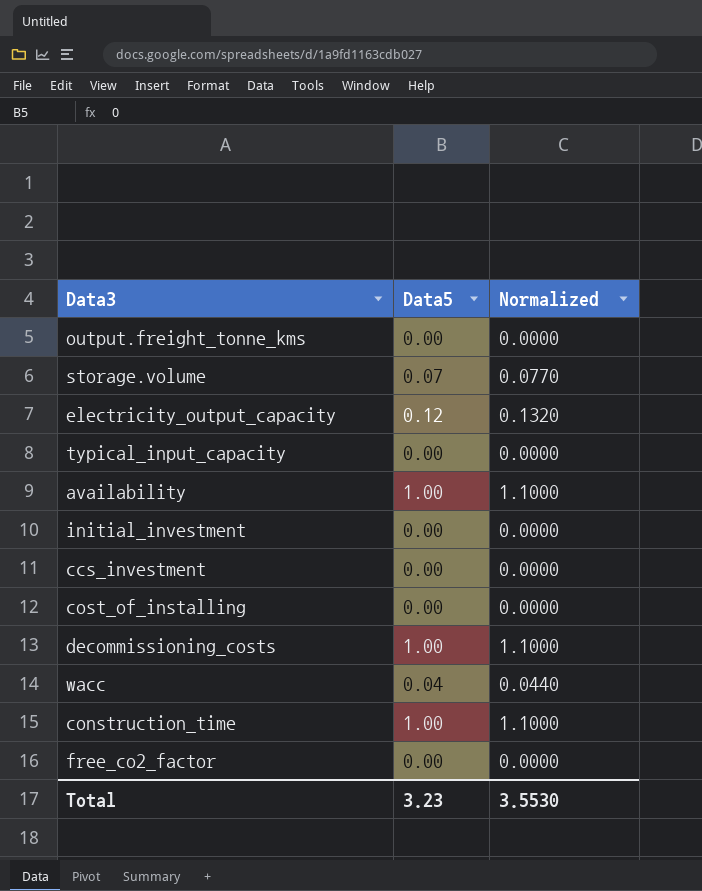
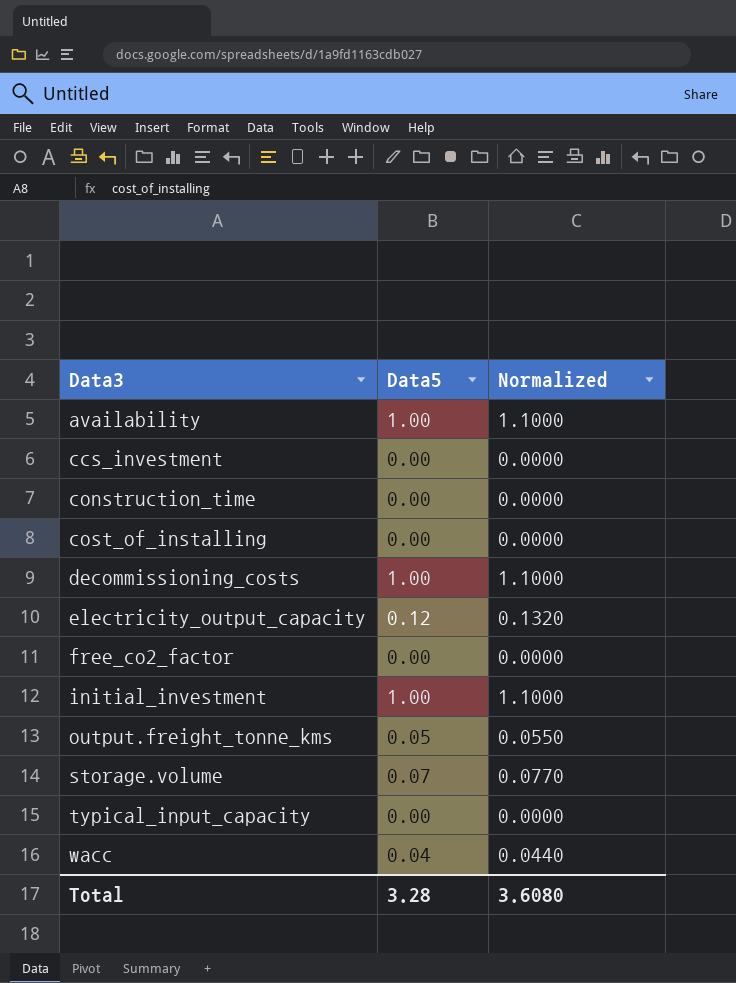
row order: none -> Data3 ascending
construction_time | Data5: 1.00 -> 0.00
construction_time | Normalized: 1.1000 -> 0.0000
initial_investment | Data5: 0.00 -> 1.00
initial_investment | Normalized: 0.0000 -> 1.1000
output.freight_tonne_kms | Data5: 0.00 -> 0.05
output.freight_tonne_kms | Normalized: 0.0000 -> 0.0550
Total | Data5: 3.23 -> 3.28
Total | Normalized: 3.5530 -> 3.6080

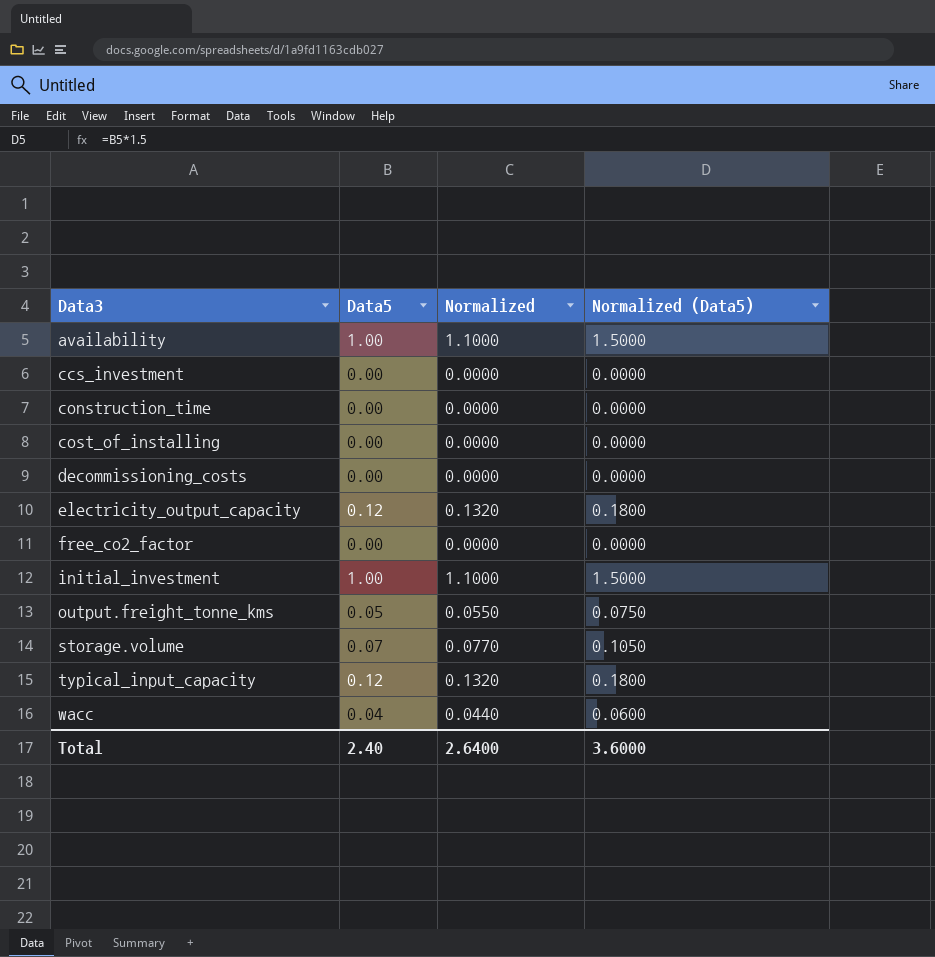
column Normalized (Data5) | formula: none -> [Data5] * 1.5
decommissioning_costs | Data5: 1.00 -> 0.00
decommissioning_costs | Normalized: 1.1000 -> 0.0000
typical_input_capacity | Data5: 0.00 -> 0.12
typical_input_capacity | Normalized: 0.0000 -> 0.1320
Total | Data5: 3.28 -> 2.40
Total | Normalized: 3.6080 -> 2.6400

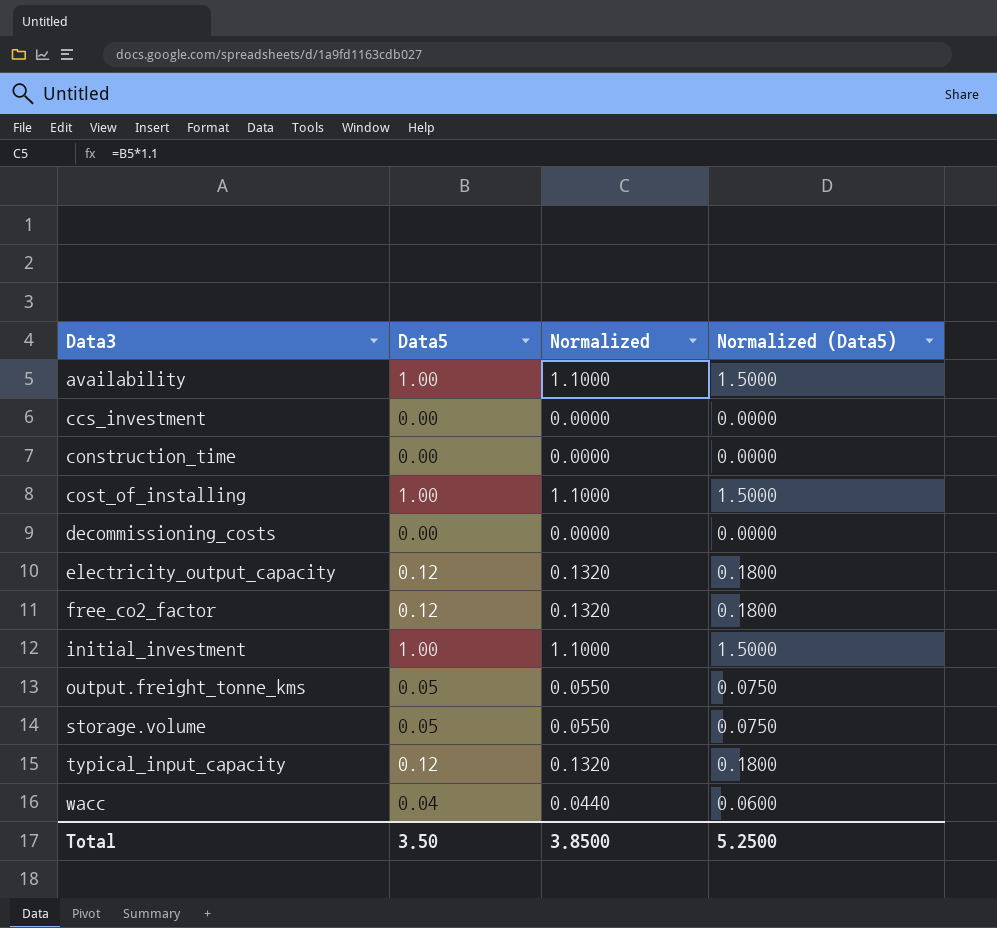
cost_of_installing | Data5: 0.00 -> 1.00
cost_of_installing | Normalized: 0.0000 -> 1.1000
cost_of_installing | Normalized (Data5): 0.0000 -> 1.5000
free_co2_factor | Data5: 0.00 -> 0.12
free_co2_factor | Normalized: 0.0000 -> 0.1320
free_co2_factor | Normalized (Data5): 0.0000 -> 0.1800
storage.volume | Data5: 0.07 -> 0.05
storage.volume | Normalized: 0.0770 -> 0.0550
storage.volume | Normalized (Data5): 0.1050 -> 0.0750
Total | Data5: 2.40 -> 3.50
Total | Normalized: 2.6400 -> 3.8500
Total | Normalized (Data5): 3.6000 -> 5.2500

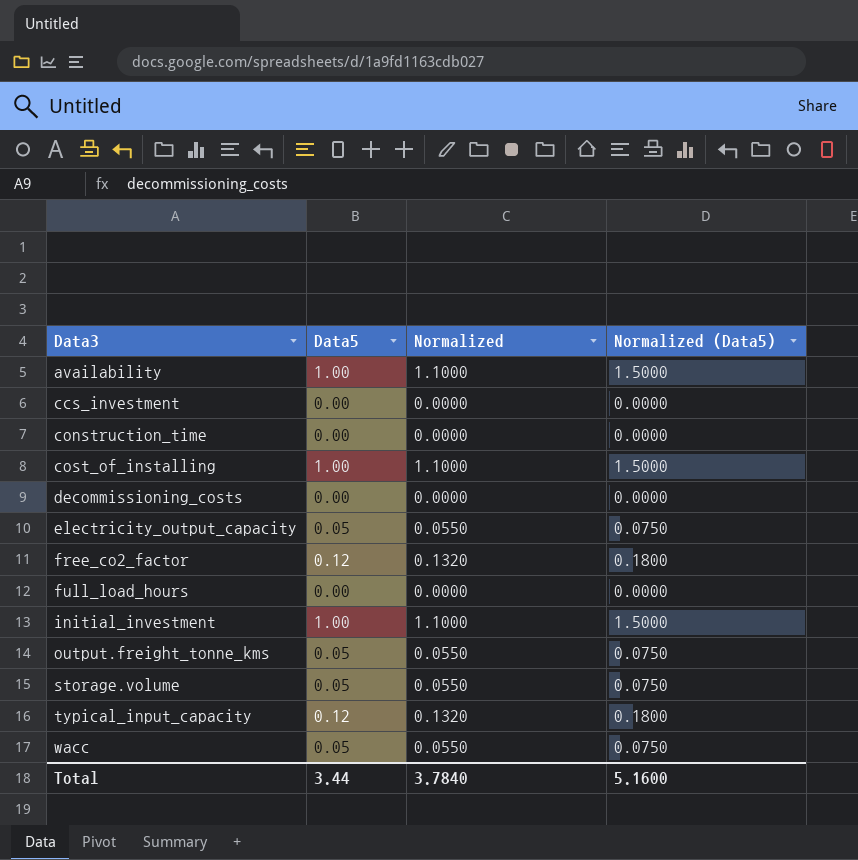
electricity_output_capacity | Data5: 0.12 -> 0.05
electricity_output_capacity | Normalized: 0.1320 -> 0.0550
electricity_output_capacity | Normalized (Data5): 0.1800 -> 0.0750
row full_load_hours: none -> 0.00 | 0.0000 | 0.0000
wacc | Data5: 0.04 -> 0.05
wacc | Normalized: 0.0440 -> 0.0550
wacc | Normalized (Data5): 0.0600 -> 0.0750
Total | Data5: 3.50 -> 3.44
Total | Normalized: 3.8500 -> 3.7840
Total | Normalized (Data5): 5.2500 -> 5.1600

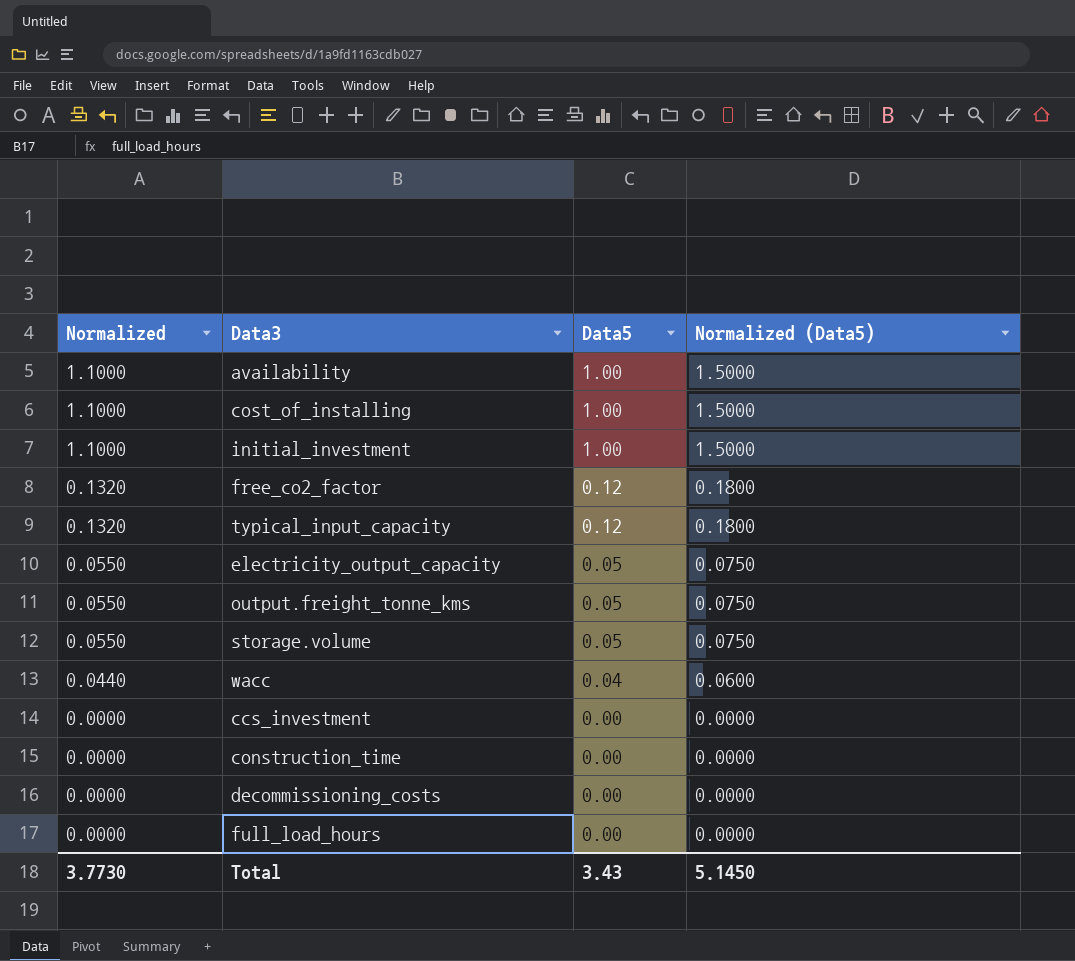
row order: Data3 ascending -> Normalized descending
column Normalized | position: 3 -> 1
wacc | Normalized: 0.0550 -> 0.0440
wacc | Data5: 0.05 -> 0.04
wacc | Normalized (Data5): 0.0750 -> 0.0600
Total | Normalized: 3.7840 -> 3.7730
Total | Data5: 3.44 -> 3.43
Total | Normalized (Data5): 5.1600 -> 5.1450

